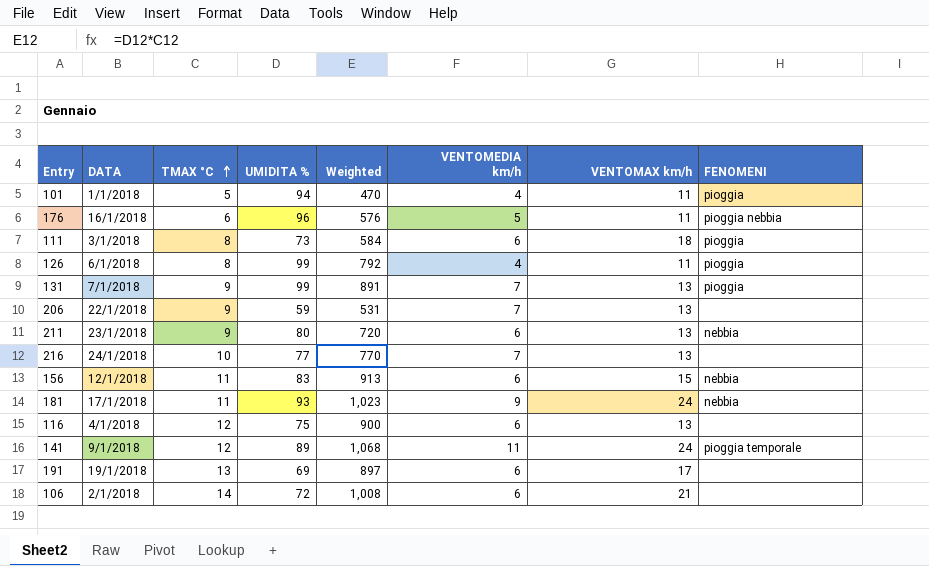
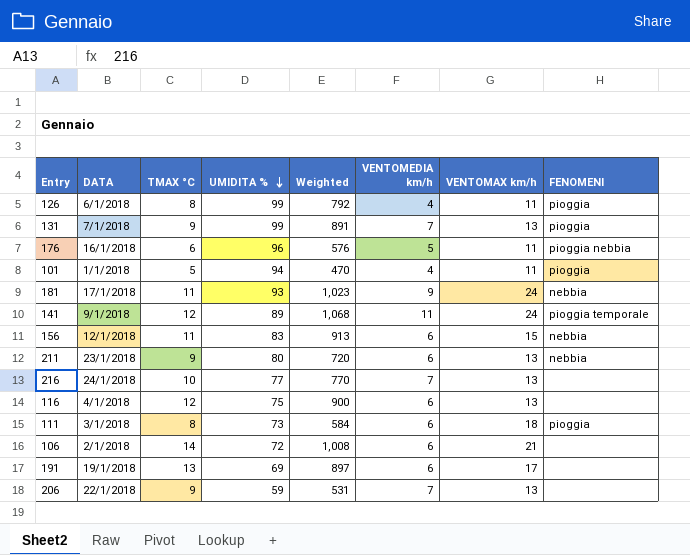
row order: TMAX °C ascending -> UMIDITA % descending

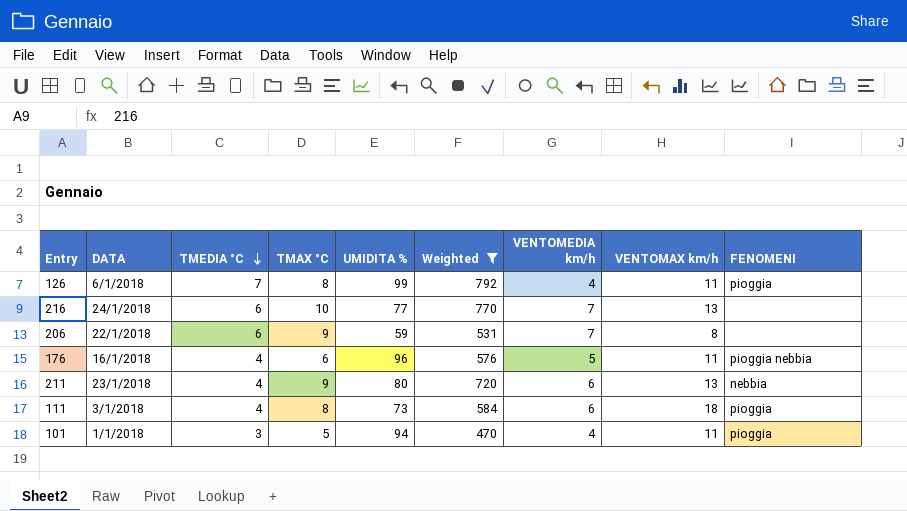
filter: none -> Weighted <= 792
row order: UMIDITA % descending -> TMEDIA °C descending
column TMEDIA °C | position: none -> 3
206 | VENTOMAX km/h: 13 -> 8

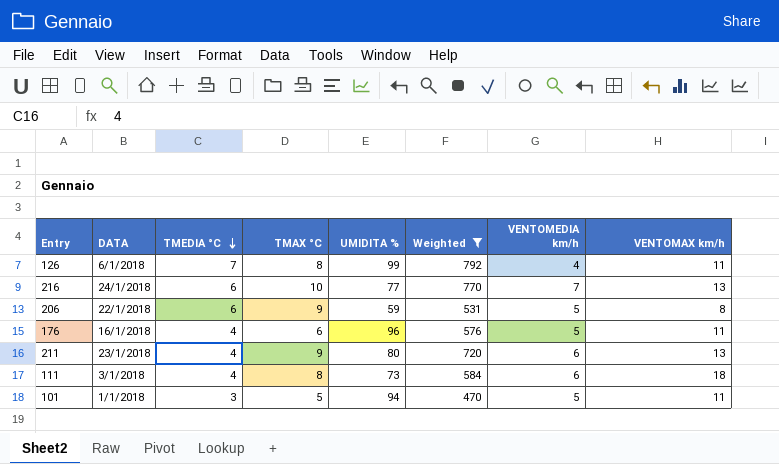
column FENOMENI | position: 9 -> none
206 | VENTOMEDIA km/h: 7 -> 5
101 | VENTOMEDIA km/h: 4 -> 5

